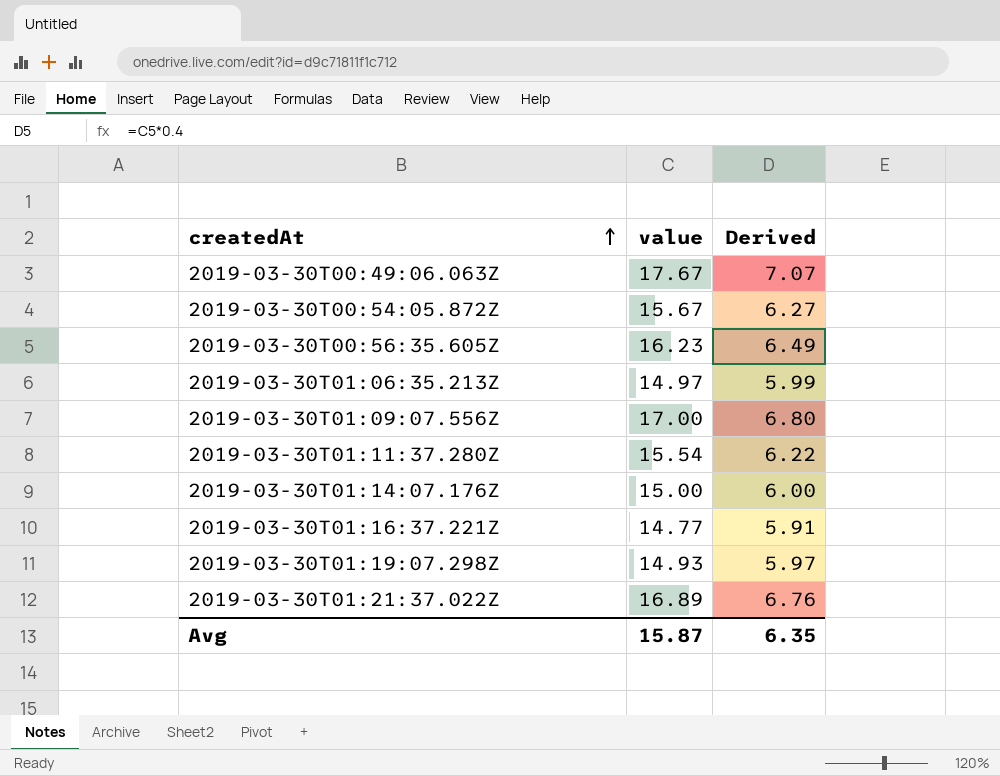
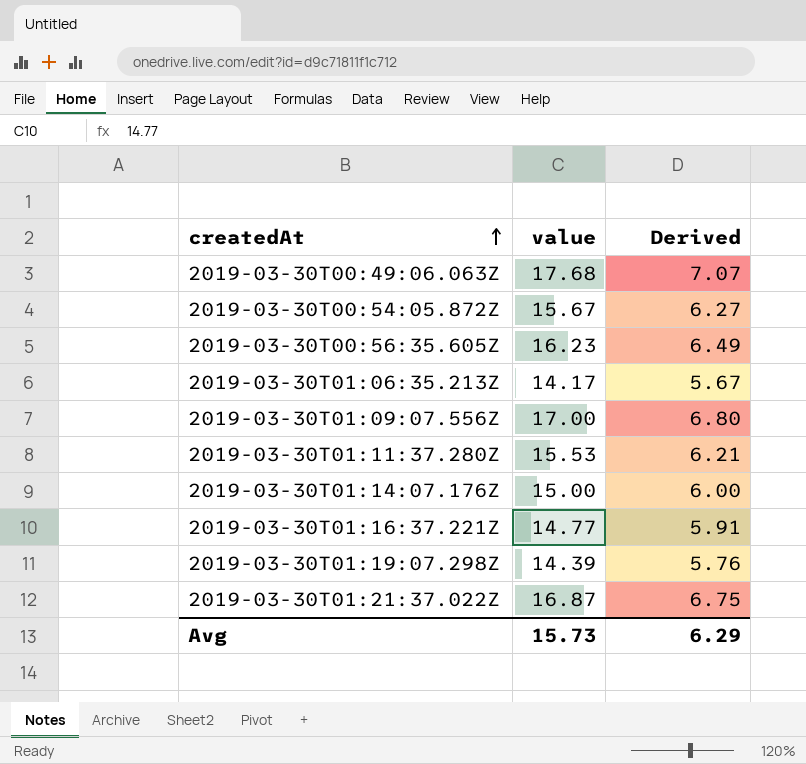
2019-03-30T00:49:06.063Z | value: 17.67 -> 17.68
2019-03-30T01:06:35.213Z | value: 14.97 -> 14.17
2019-03-30T01:06:35.213Z | Derived: 5.99 -> 5.67
2019-03-30T01:11:37.280Z | value: 15.54 -> 15.53
2019-03-30T01:11:37.280Z | Derived: 6.22 -> 6.21
2019-03-30T01:19:07.298Z | value: 14.93 -> 14.39
2019-03-30T01:19:07.298Z | Derived: 5.97 -> 5.76
2019-03-30T01:21:37.022Z | value: 16.89 -> 16.87
2019-03-30T01:21:37.022Z | Derived: 6.76 -> 6.75
Avg | value: 15.87 -> 15.73
Avg | Derived: 6.35 -> 6.29

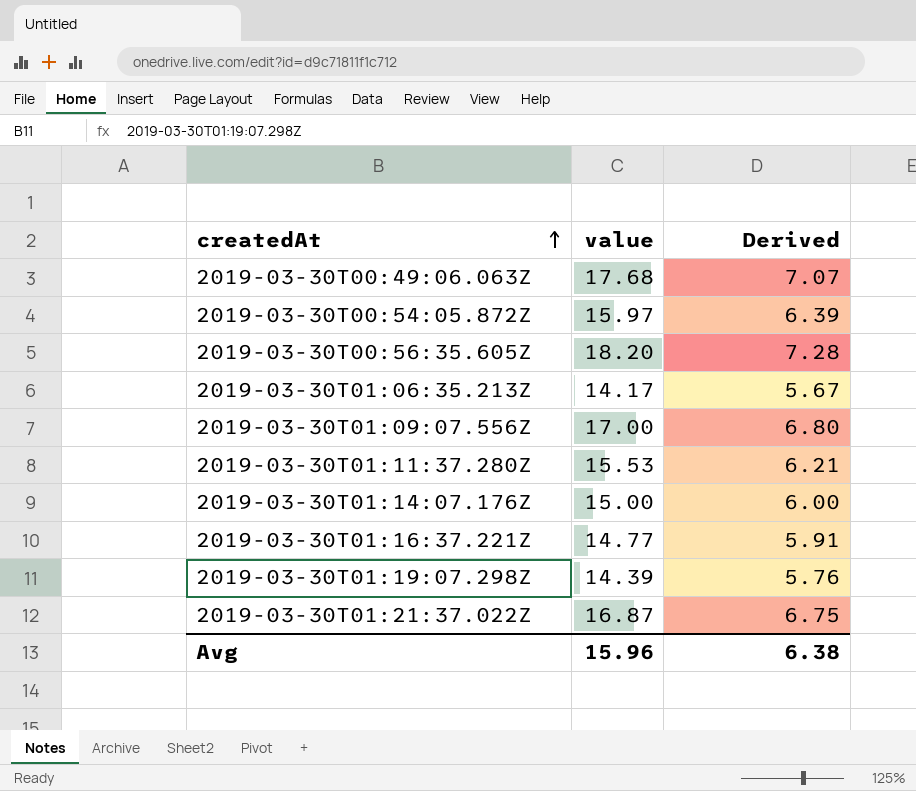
2019-03-30T00:54:05.872Z | value: 15.67 -> 15.97
2019-03-30T00:54:05.872Z | Derived: 6.27 -> 6.39
2019-03-30T00:56:35.605Z | value: 16.23 -> 18.20
2019-03-30T00:56:35.605Z | Derived: 6.49 -> 7.28
Avg | value: 15.73 -> 15.96
Avg | Derived: 6.29 -> 6.38

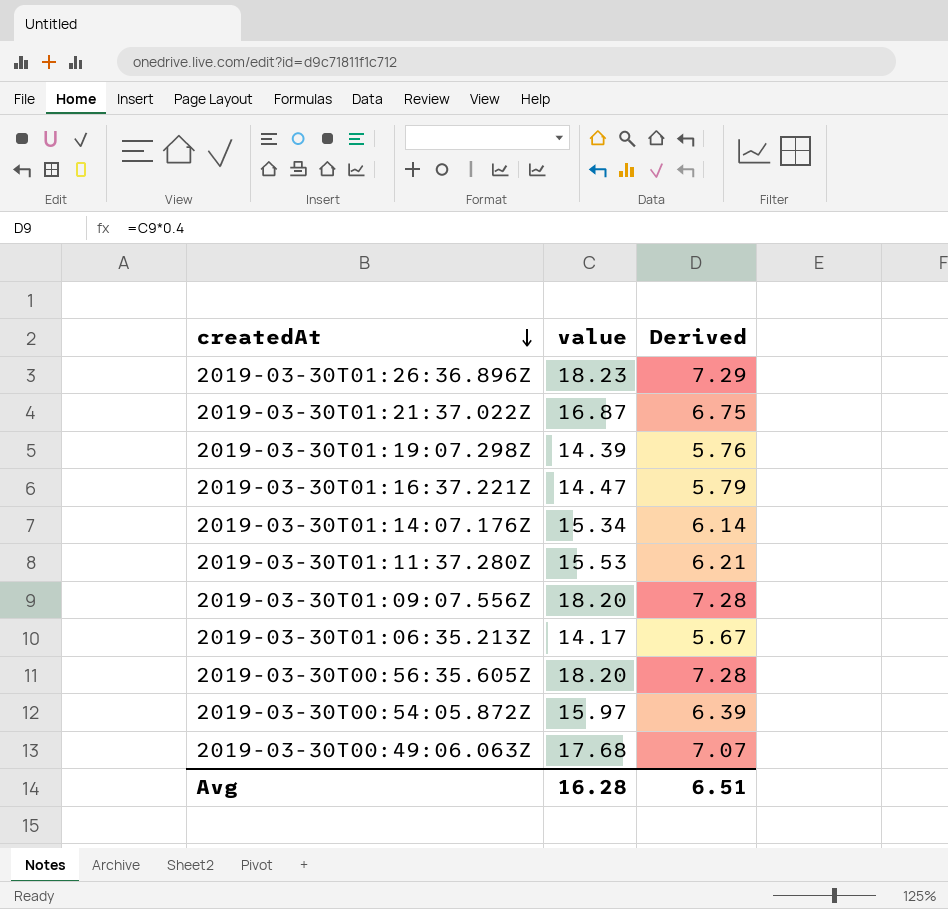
row order: createdAt ascending -> createdAt descending
row 2019-03-30T01:26:36.896Z: none -> 18.23 | 7.29
2019-03-30T01:16:37.221Z | value: 14.77 -> 14.47
2019-03-30T01:16:37.221Z | Derived: 5.91 -> 5.79
2019-03-30T01:14:07.176Z | value: 15.00 -> 15.34
2019-03-30T01:14:07.176Z | Derived: 6.00 -> 6.14
2019-03-30T01:09:07.556Z | value: 17.00 -> 18.20
2019-03-30T01:09:07.556Z | Derived: 6.80 -> 7.28
Avg | value: 15.96 -> 16.28
Avg | Derived: 6.38 -> 6.51

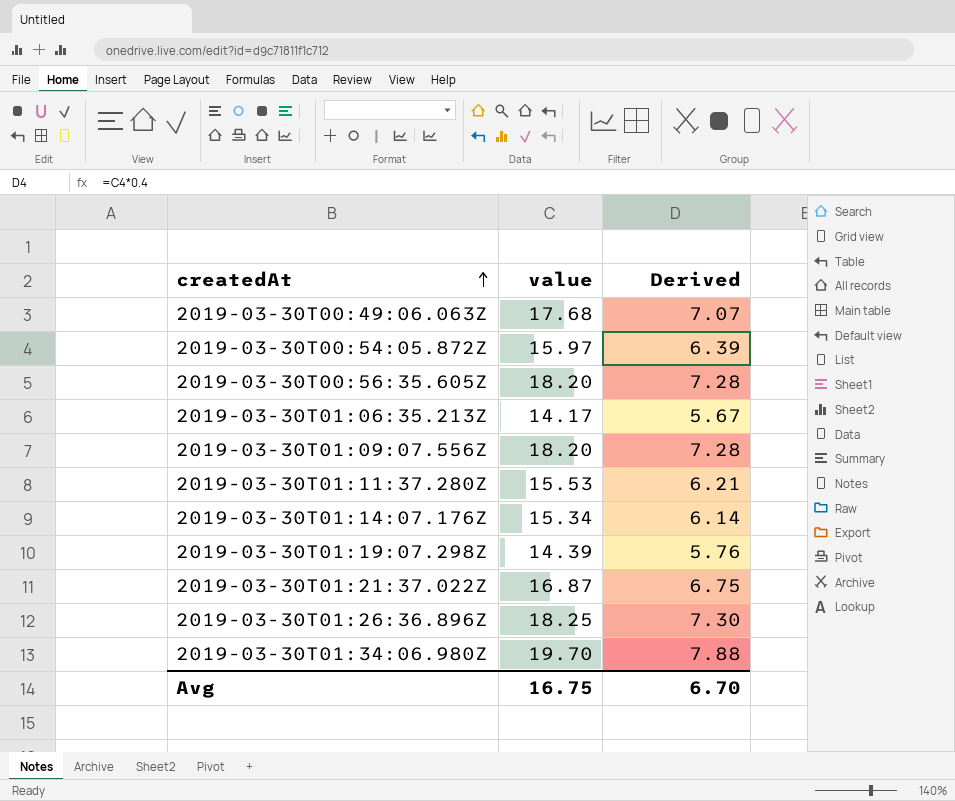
row order: createdAt descending -> createdAt ascending
row 2019-03-30T01:16:37.221Z: 14.47 | 5.79 -> none
2019-03-30T01:26:36.896Z | value: 18.23 -> 18.25
2019-03-30T01:26:36.896Z | Derived: 7.29 -> 7.30
row 2019-03-30T01:34:06.980Z: none -> 19.70 | 7.88
Avg | value: 16.28 -> 16.75
Avg | Derived: 6.51 -> 6.70

